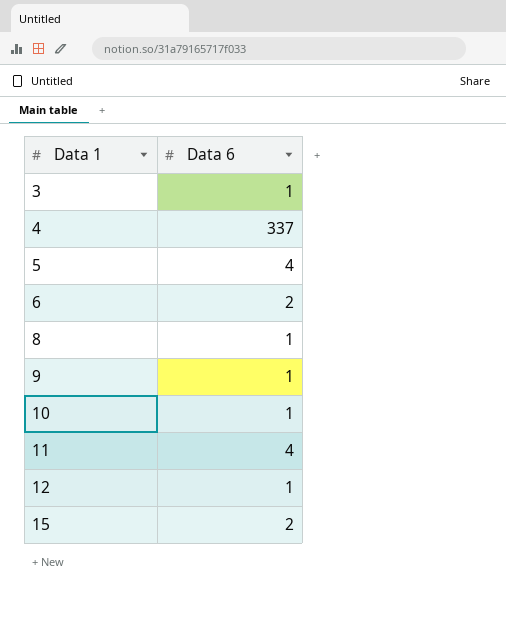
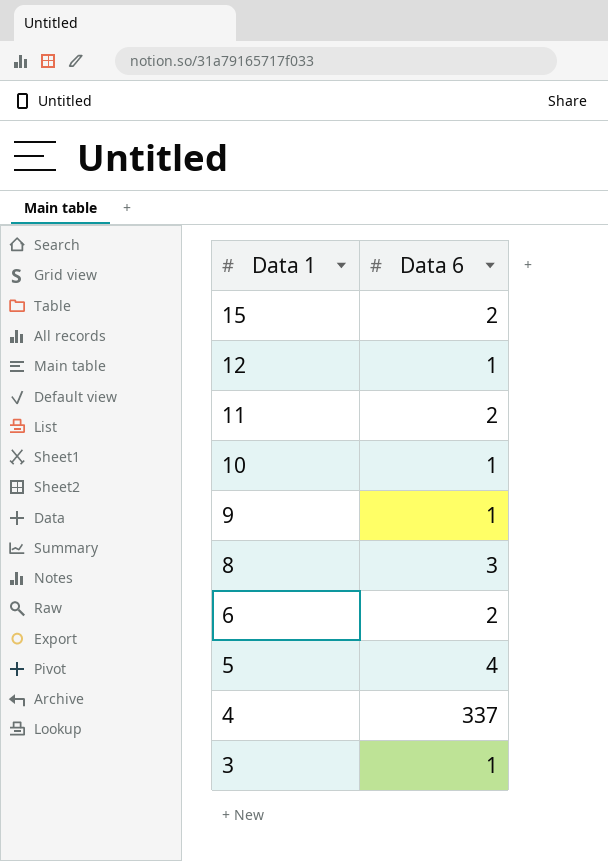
row order: Data 1 ascending -> Data 1 descending
11 | Data 6: 4 -> 2
8 | Data 6: 1 -> 3

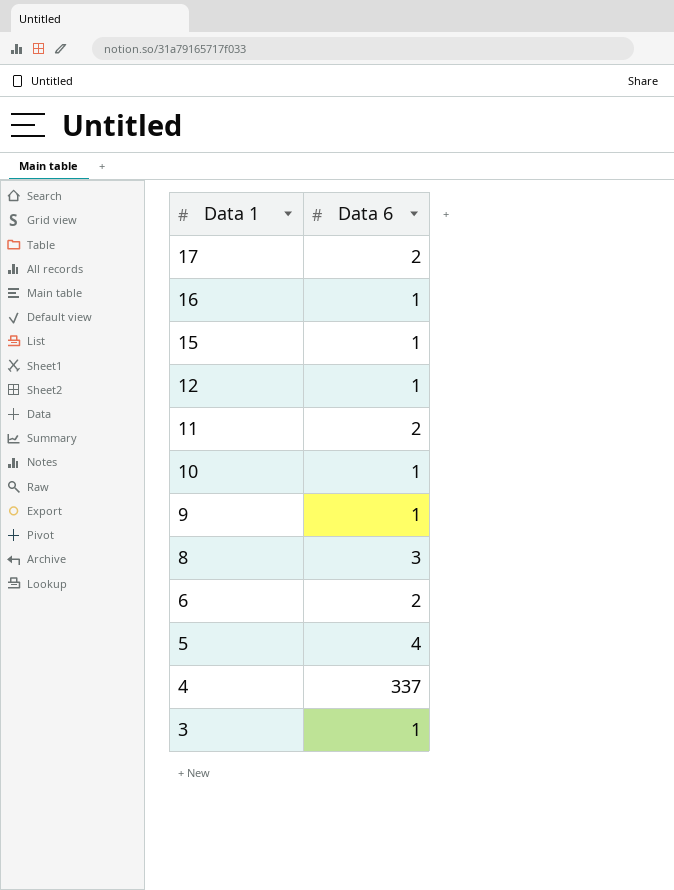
row 17: none -> 2
row 16: none -> 1
15 | Data 6: 2 -> 1

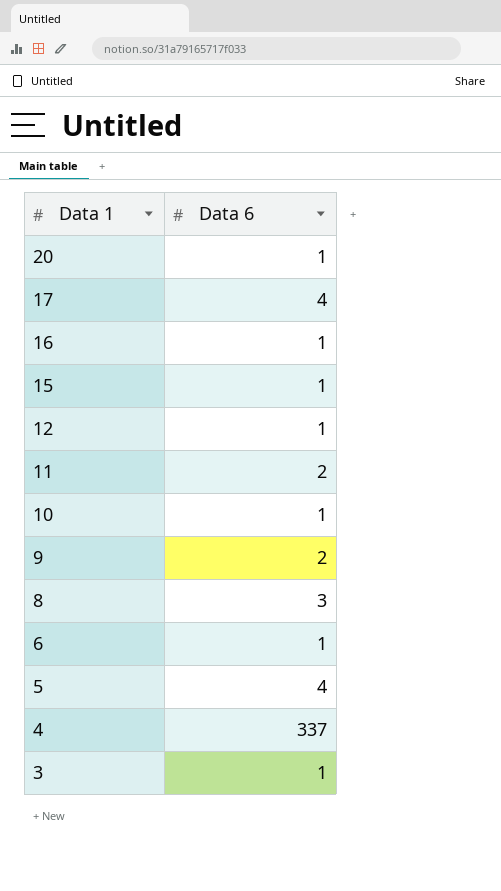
row 20: none -> 1
17 | Data 6: 2 -> 4
9 | Data 6: 1 -> 2
6 | Data 6: 2 -> 1

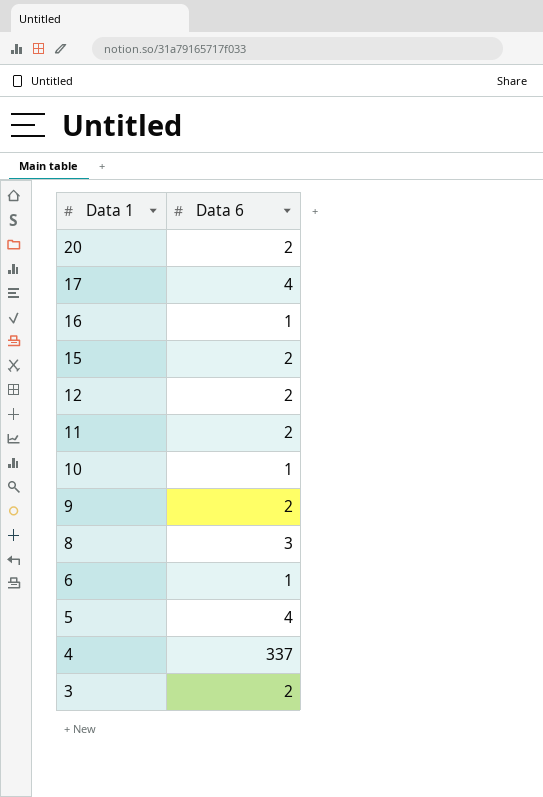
20 | Data 6: 1 -> 2
15 | Data 6: 1 -> 2
12 | Data 6: 1 -> 2
3 | Data 6: 1 -> 2

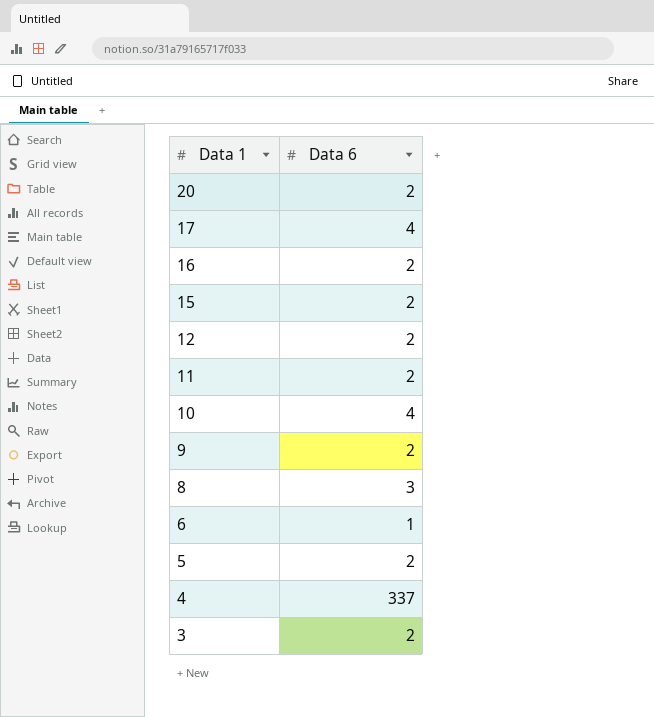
16 | Data 6: 1 -> 2
10 | Data 6: 1 -> 4
5 | Data 6: 4 -> 2

